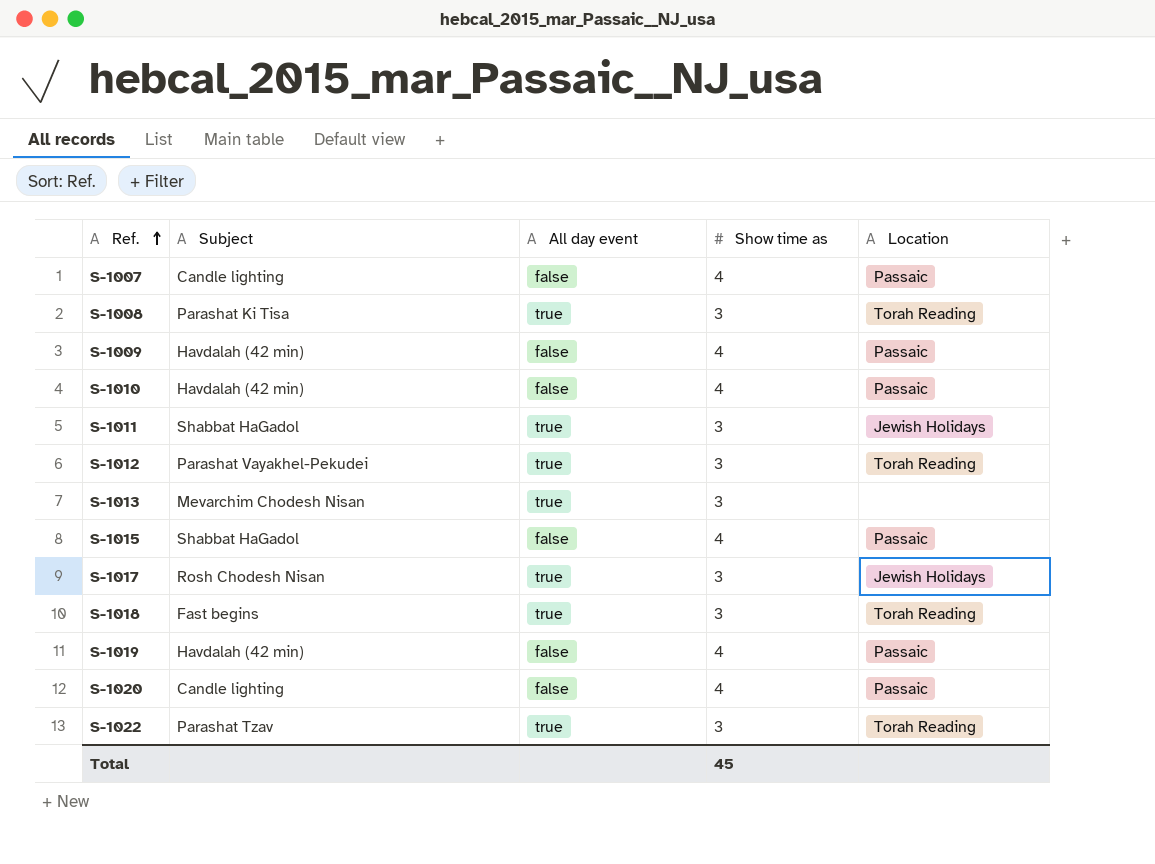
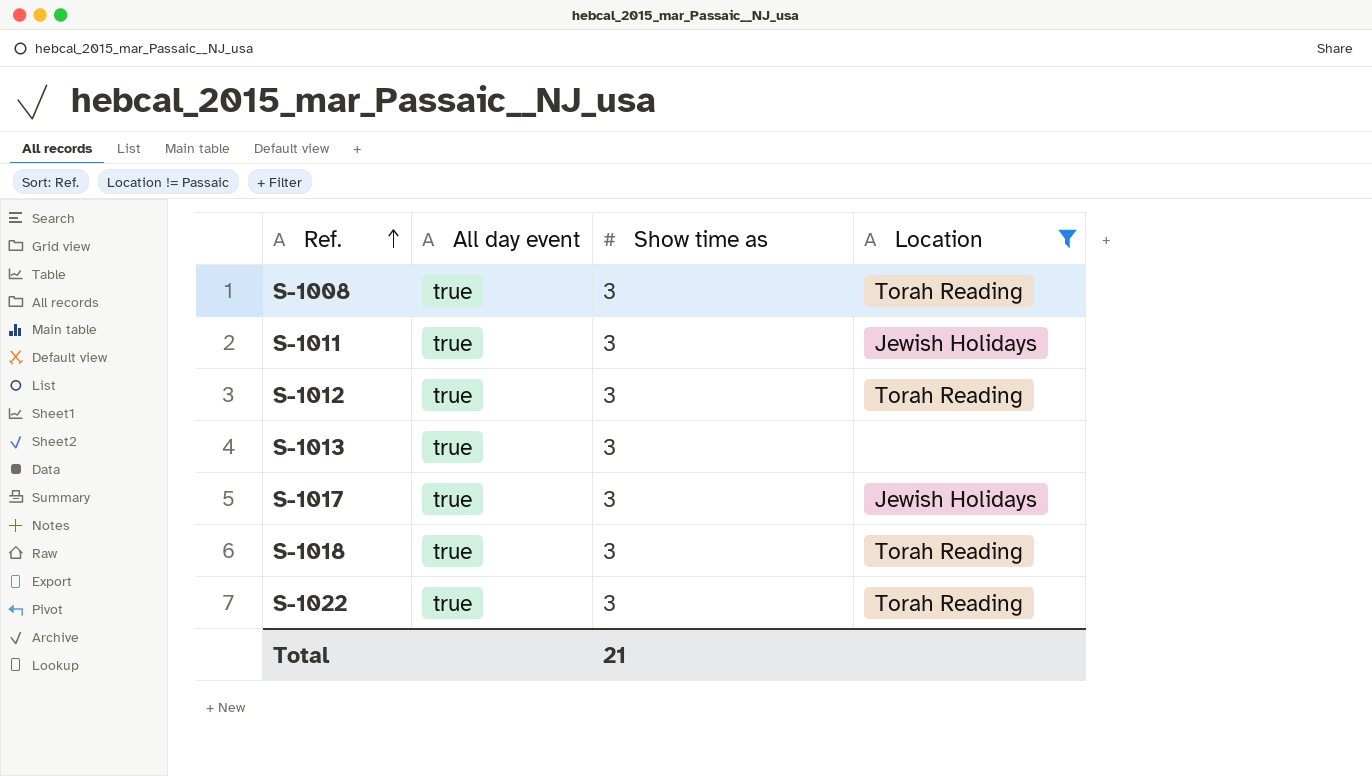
filter: none -> Location != Passaic
column Subject | position: 2 -> none
Total | Show time as: 45 -> 21

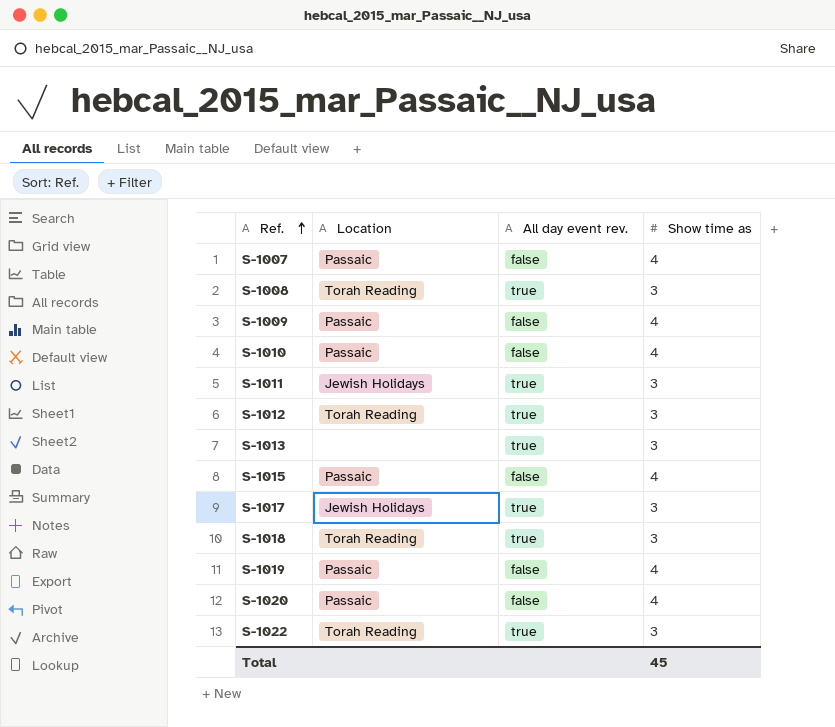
filter: Location != Passaic -> none
column Location | position: 4 -> 2
column name: All day event -> All day event rev.
Total | Show time as: 21 -> 45

